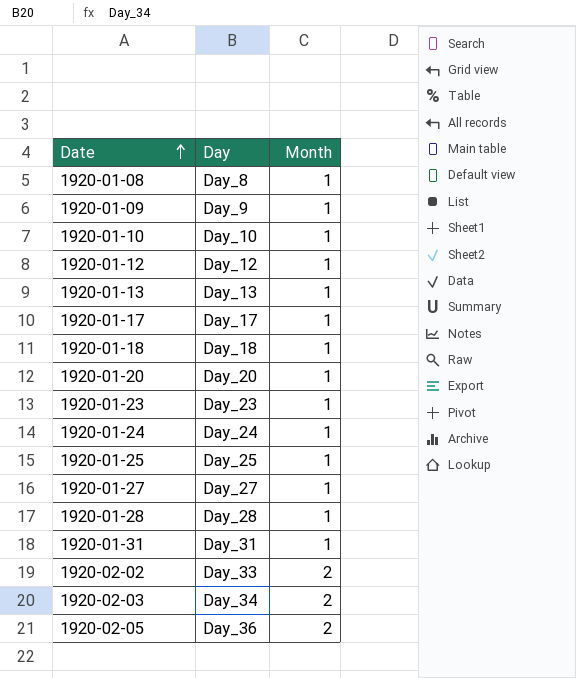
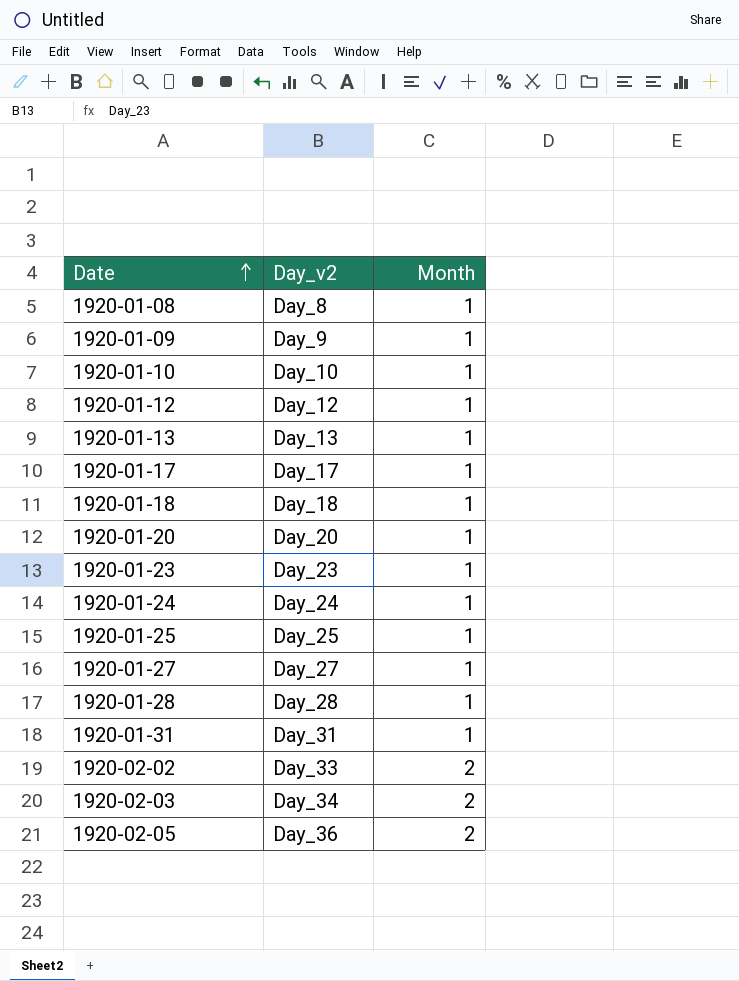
column name: Day -> Day_v2

